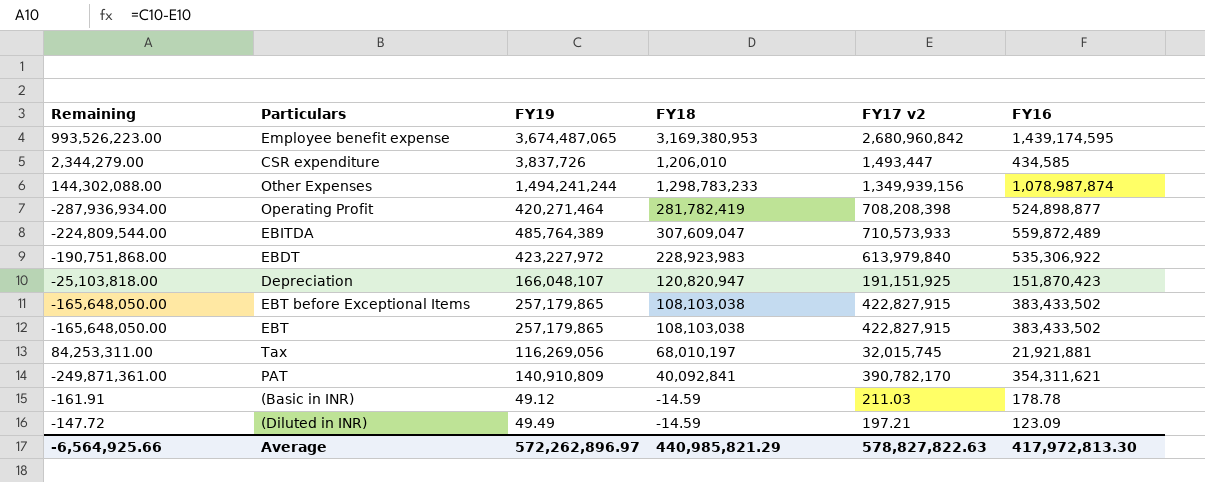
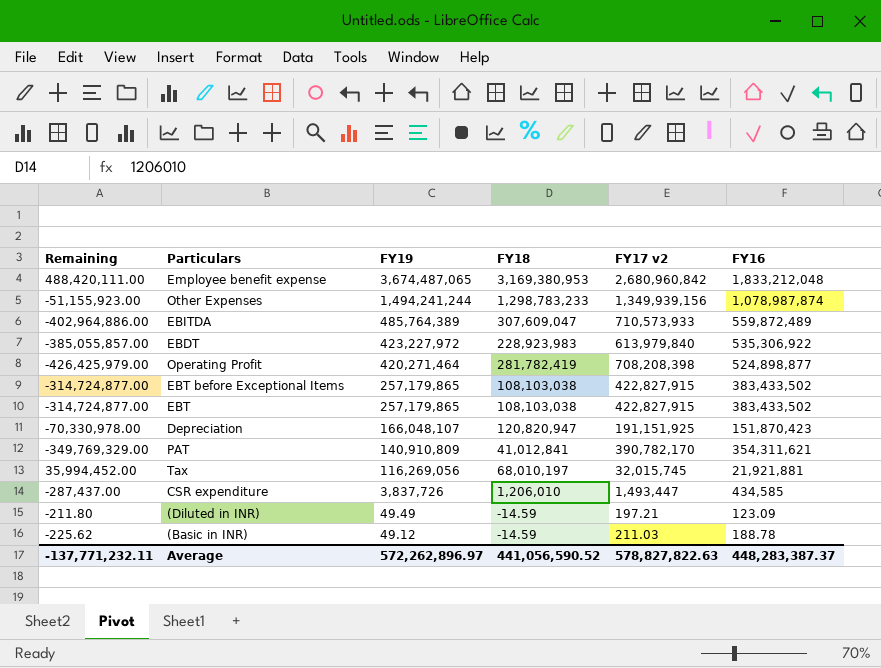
row order: none -> FY19 descending
column Remaining | formula: [FY19] - [FY17 v2] -> [FY18] - [FY17 v2]
Employee benefit expense | FY16: 1,439,174,595 -> 1,833,212,048
PAT | FY18: 40,092,841 -> 41,012,841
(Basic in INR) | FY16: 178.78 -> 188.78
Average | Remaining: -6,564,925.66 -> -137,771,232.11
Average | FY18: 440,985,821.29 -> 441,056,590.52
Average | FY16: 417,972,813.30 -> 448,283,387.37

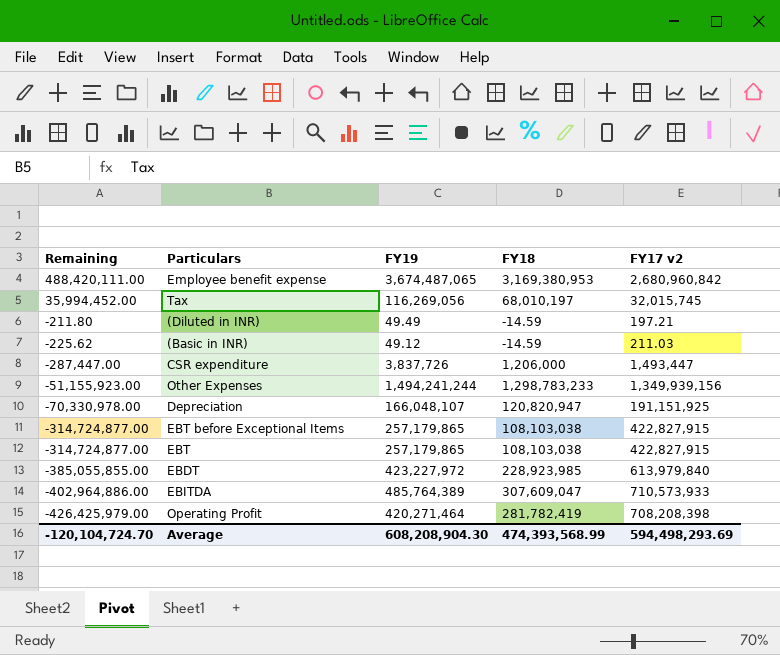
row order: FY19 descending -> Remaining descending
column FY16 | position: 6 -> none
row PAT: -349,769,329.00 | 140,910,809 | 41,012,841 | 390,782,170 | 354,311,621 -> none
CSR expenditure | Remaining: -287,437.00 -> -287,447.00
CSR expenditure | FY18: 1,206,010 -> 1,206,000
EBDT | Remaining: -385,055,857.00 -> -385,055,855.00
EBDT | FY18: 228,923,983 -> 228,923,985
Average | Remaining: -137,771,232.11 -> -120,104,724.70
Average | FY19: 572,262,896.97 -> 608,208,904.30
Average | FY18: 441,056,590.52 -> 474,393,568.99
Average | FY17 v2: 578,827,822.63 -> 594,498,293.69

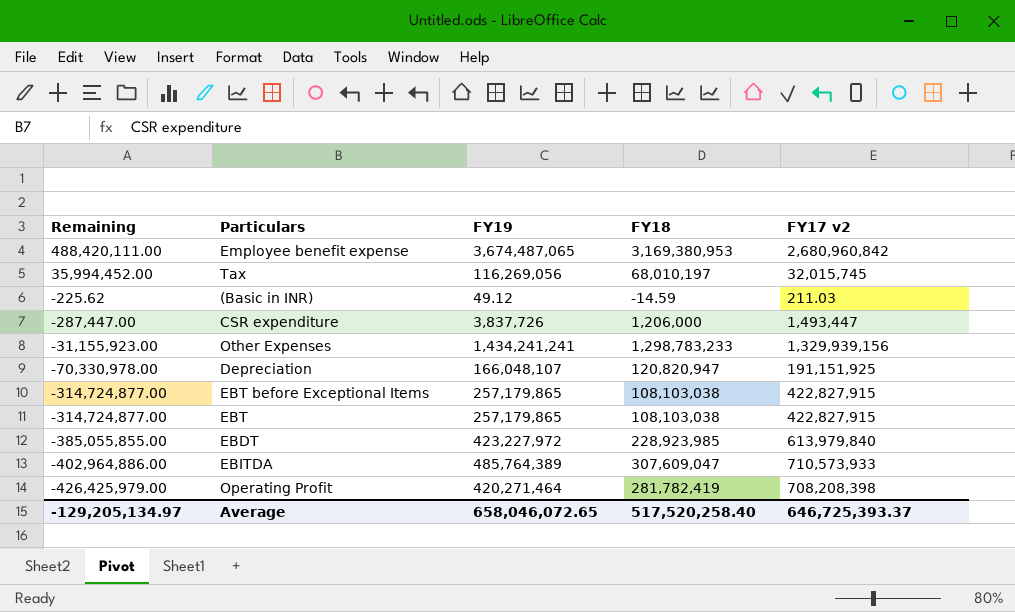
row (Diluted in INR): -211.80 | 49.49 | -14.59 | 197.21 -> none
Other Expenses | Remaining: -51,155,923.00 -> -31,155,923.00
Other Expenses | FY19: 1,494,241,244 -> 1,434,241,241
Other Expenses | FY17 v2: 1,349,939,156 -> 1,329,939,156
Average | Remaining: -120,104,724.70 -> -129,205,134.97
Average | FY19: 608,208,904.30 -> 658,046,072.65
Average | FY18: 474,393,568.99 -> 517,520,258.40
Average | FY17 v2: 594,498,293.69 -> 646,725,393.37

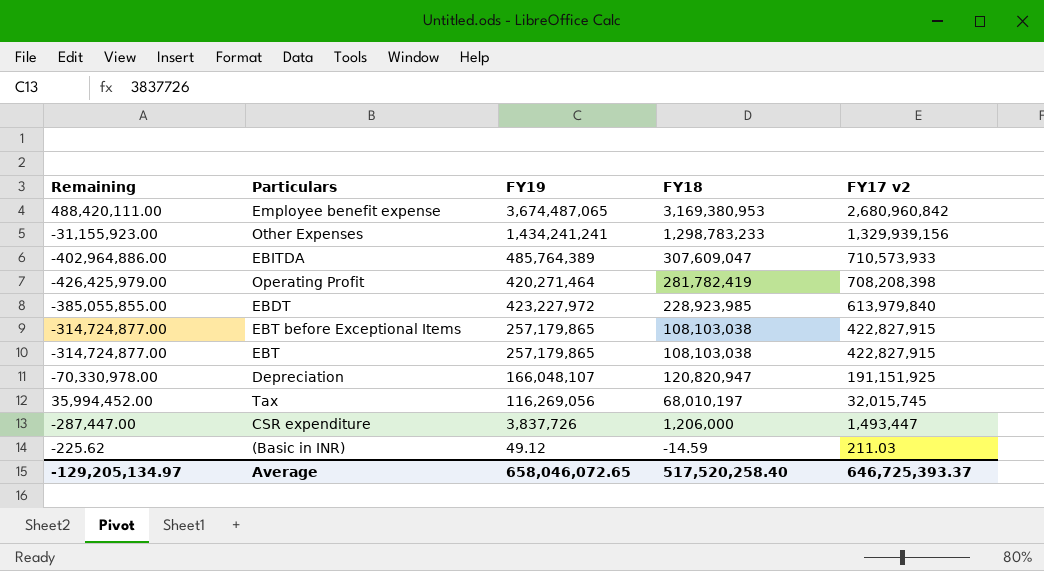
row order: Remaining descending -> FY17 v2 descending

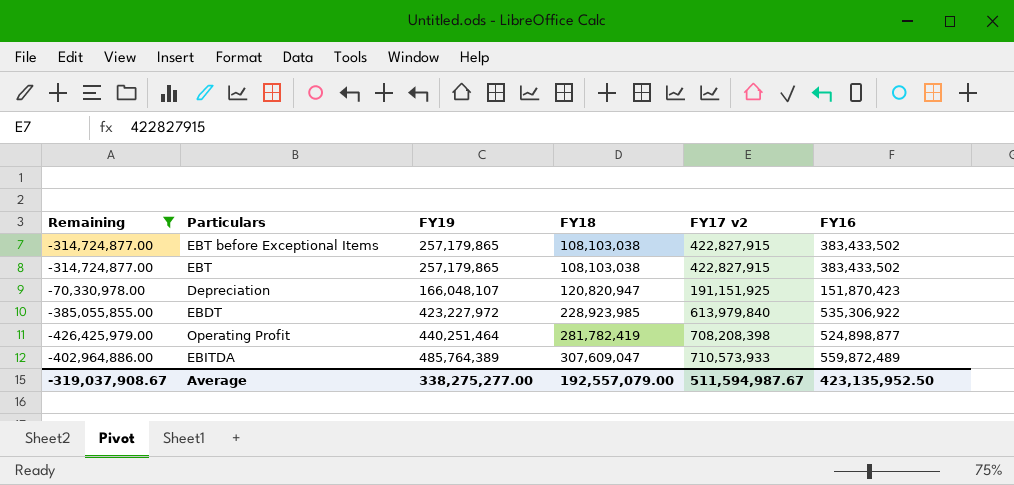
filter: none -> Remaining <= -70,330,978.00
row order: FY17 v2 descending -> FY18 ascending
column FY16 | position: none -> 6
Operating Profit | FY19: 420,271,464 -> 440,251,464
Average | Remaining: -129,205,134.97 -> -319,037,908.67
Average | FY19: 658,046,072.65 -> 338,275,277.00
Average | FY18: 517,520,258.40 -> 192,557,079.00
Average | FY17 v2: 646,725,393.37 -> 511,594,987.67

